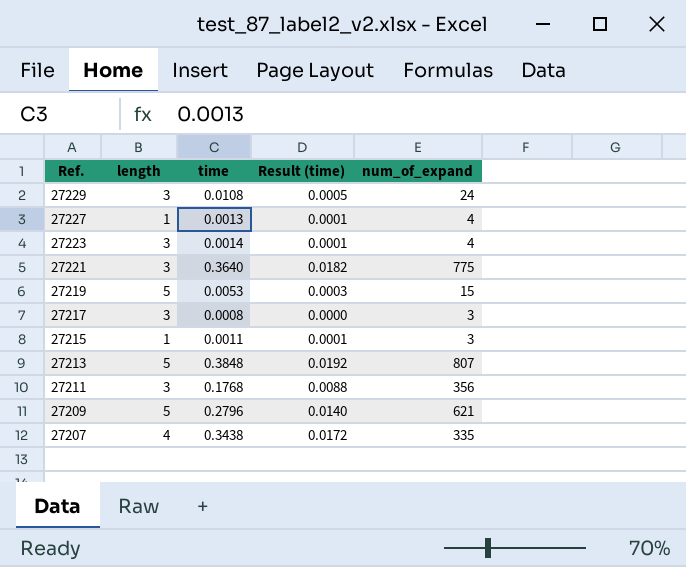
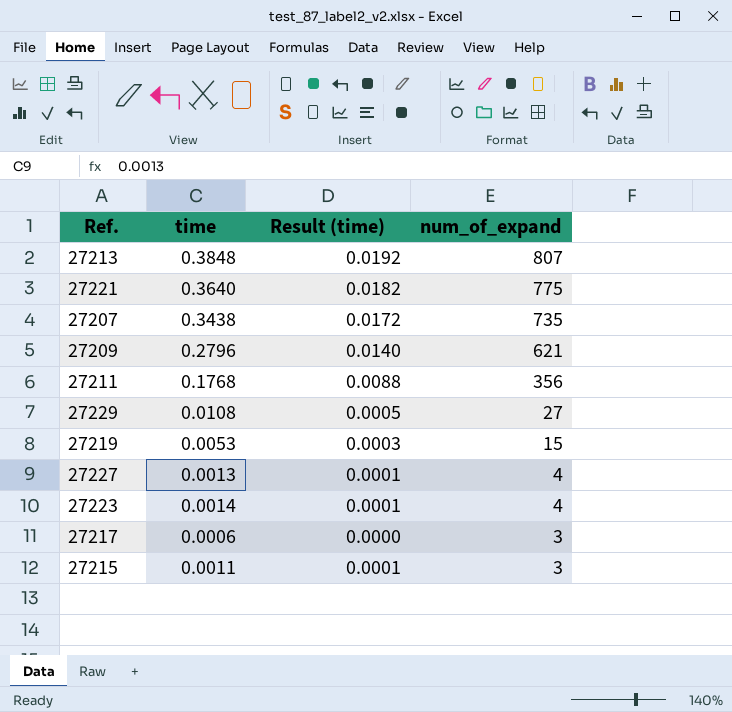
row order: Ref. descending -> num_of_expand descending
column length | position: 2 -> none
27207 | num_of_expand: 335 -> 735
27229 | num_of_expand: 24 -> 27
27217 | time: 0.0008 -> 0.0006

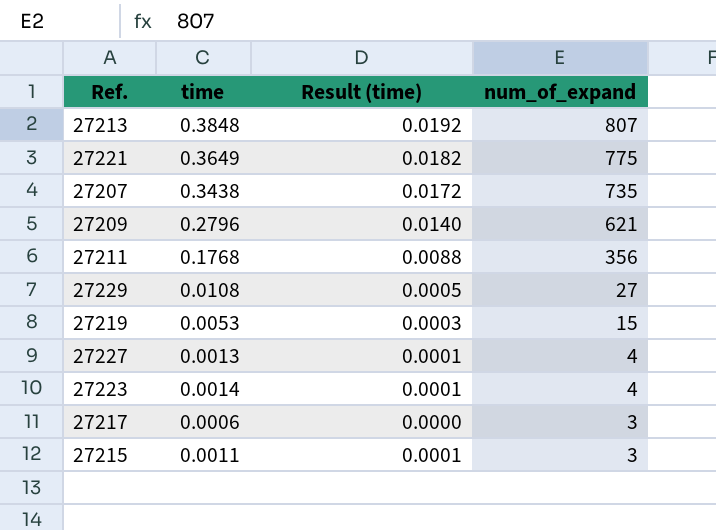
27221 | time: 0.3640 -> 0.3649

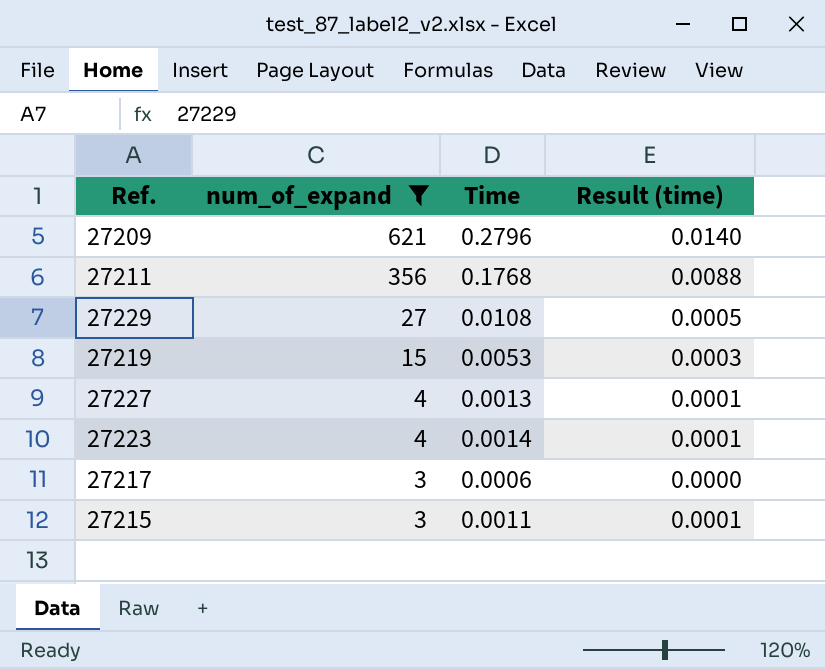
filter: none -> num_of_expand <= 621
column num_of_expand | position: 4 -> 2
column name: time -> Time

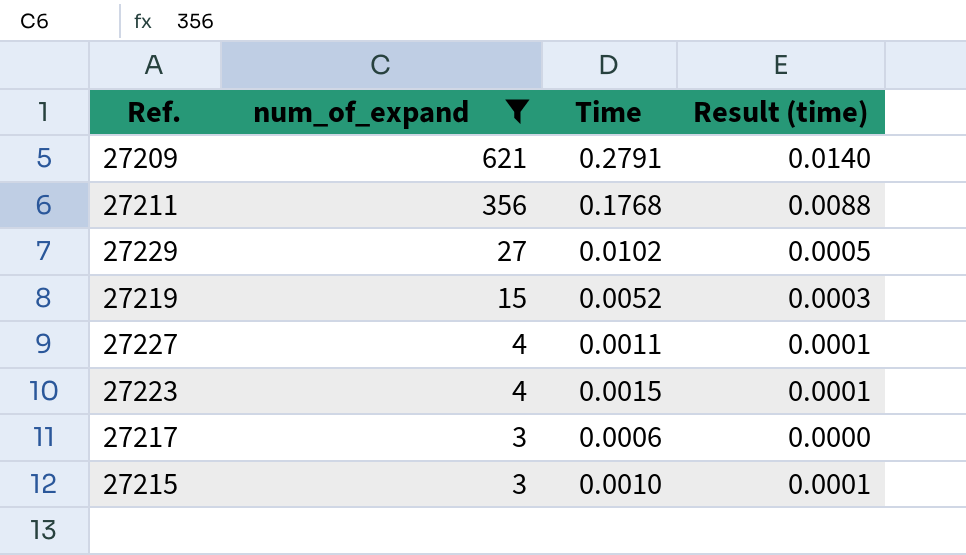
27209 | Time: 0.2796 -> 0.2791
27229 | Time: 0.0108 -> 0.0102
27219 | Time: 0.0053 -> 0.0052
27227 | Time: 0.0013 -> 0.0011
27223 | Time: 0.0014 -> 0.0015
27215 | Time: 0.0011 -> 0.0010

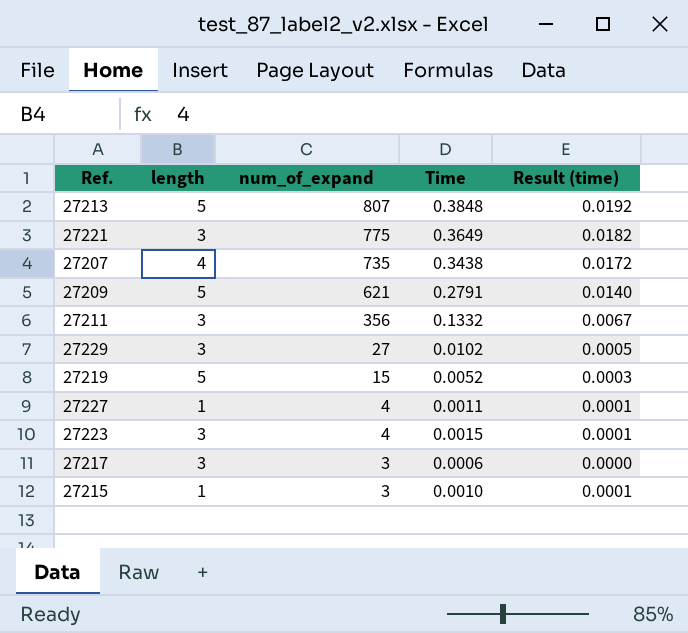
filter: num_of_expand <= 621 -> none
column length | position: none -> 2
27211 | Time: 0.1768 -> 0.1332
27211 | Result (time): 0.0088 -> 0.0067

